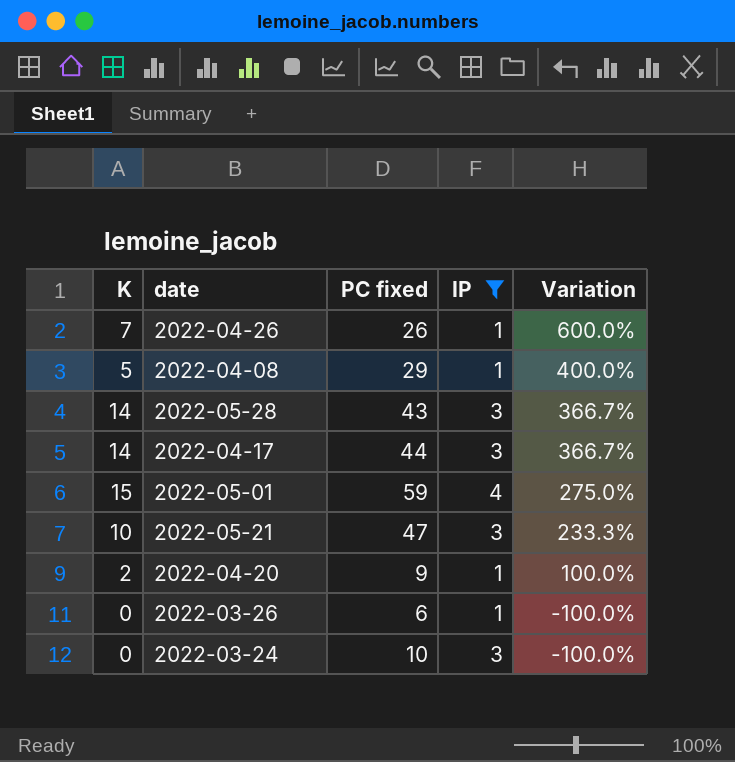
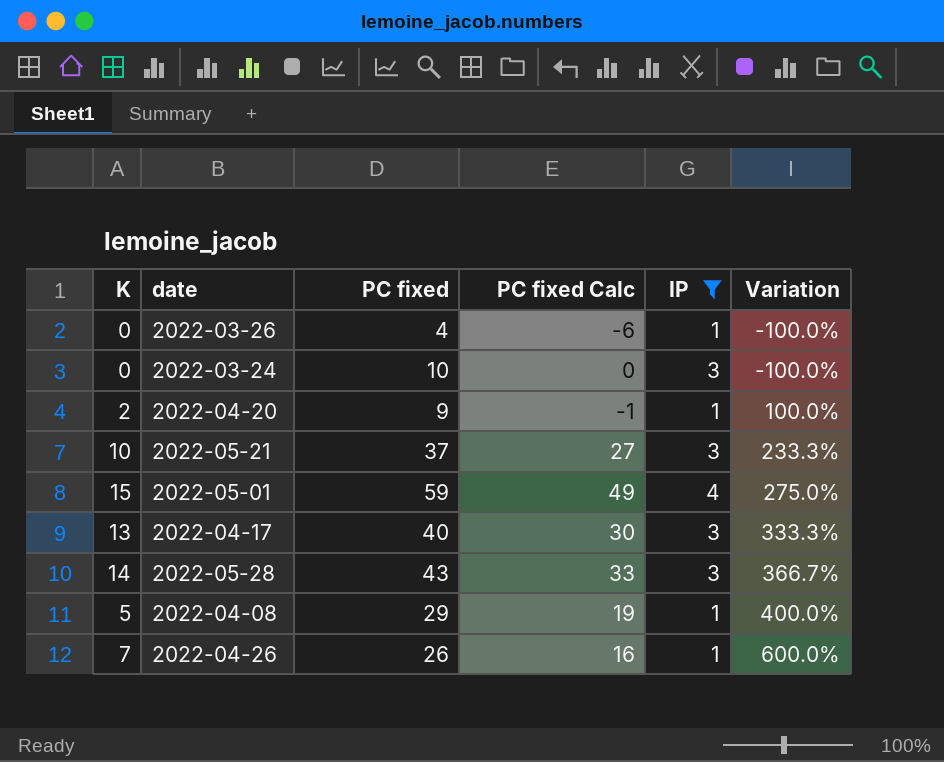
row order: Variation descending -> Variation ascending
column PC fixed Calc | formula: none -> [PC fixed] - 10
2022-03-26 | PC fixed: 6 -> 4
2022-05-21 | PC fixed: 47 -> 37
2022-04-17 | K: 14 -> 13
2022-04-17 | PC fixed: 44 -> 40
2022-04-17 | Variation: 366.7% -> 333.3%

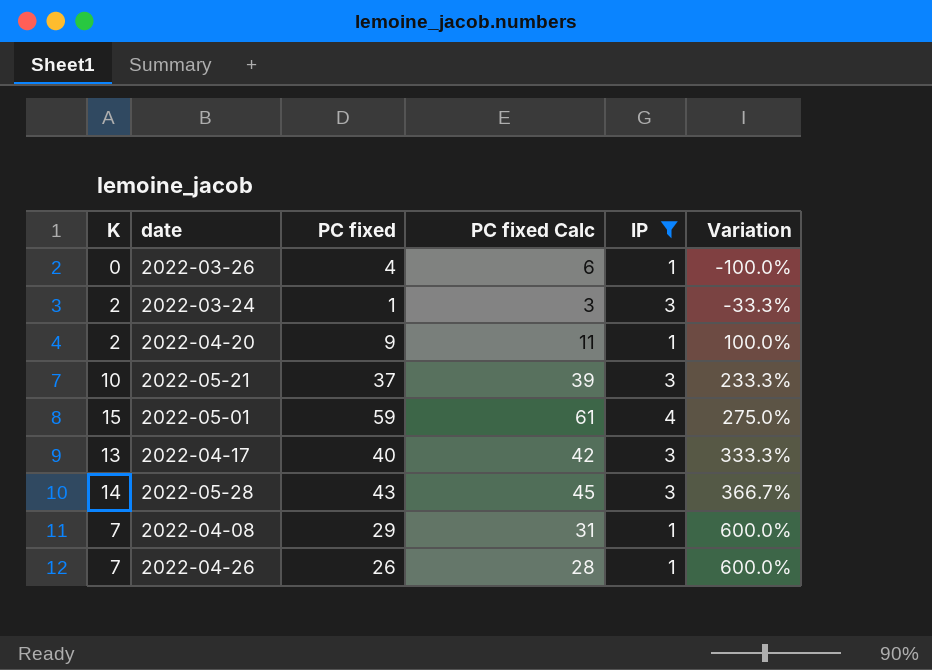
column PC fixed Calc | formula: [PC fixed] - 10 -> [PC fixed] + 2
2022-03-24 | K: 0 -> 2
2022-03-24 | PC fixed: 10 -> 1
2022-03-24 | Variation: -100.0% -> -33.3%
2022-04-08 | K: 5 -> 7
2022-04-08 | Variation: 400.0% -> 600.0%

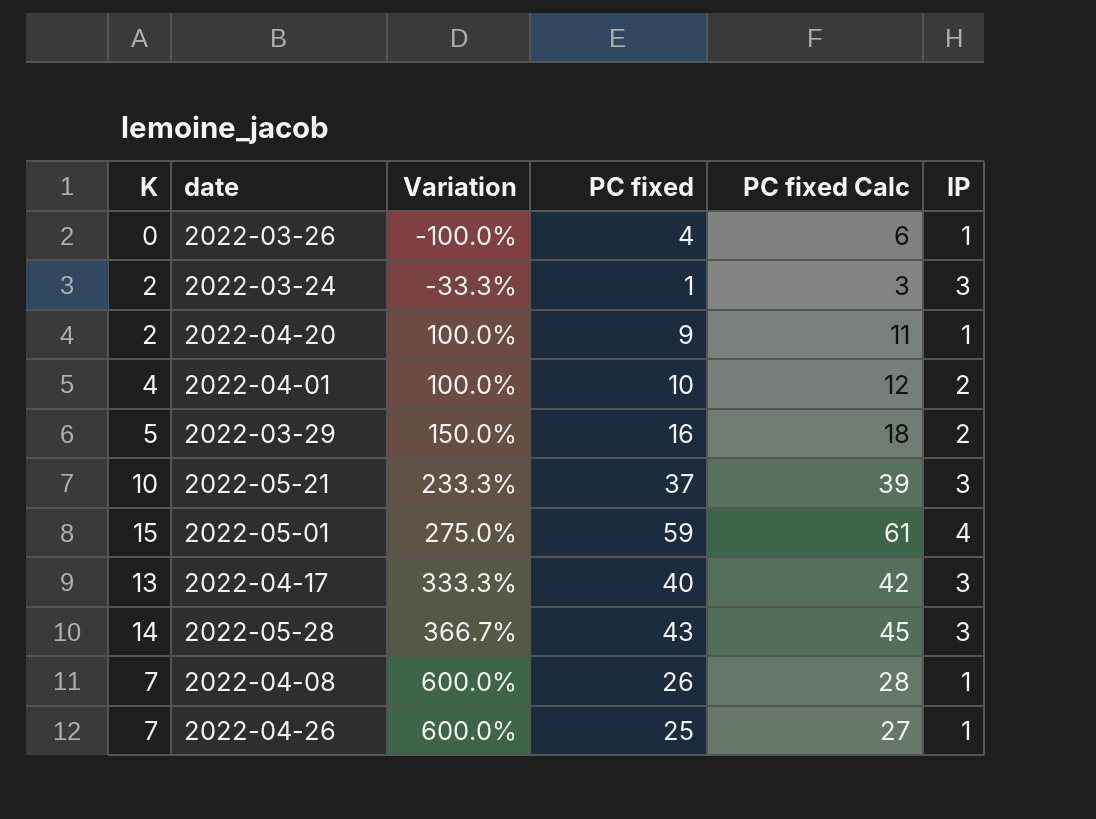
filter: IP != 2 -> none
column Variation | position: 6 -> 3
2022-04-08 | PC fixed: 29 -> 26
2022-04-08 | PC fixed Calc: 31 -> 28
2022-04-26 | PC fixed: 26 -> 25
2022-04-26 | PC fixed Calc: 28 -> 27

